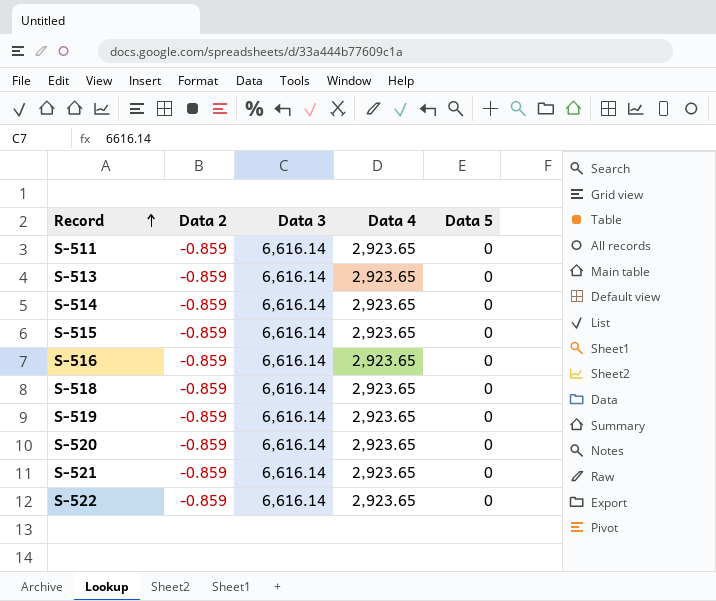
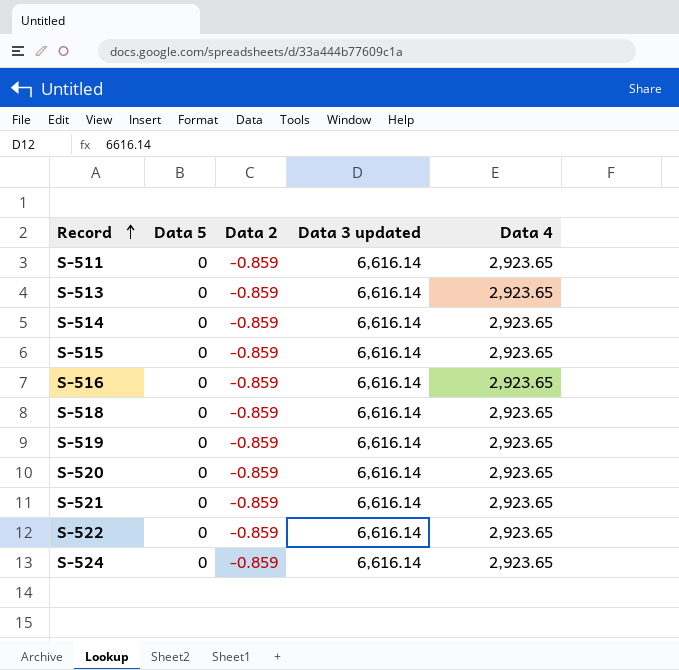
column Data 5 | position: 5 -> 2
column name: Data 3 -> Data 3 updated
row S-524: none -> 0 | -0.859 | 6,616.14 | 2,923.65

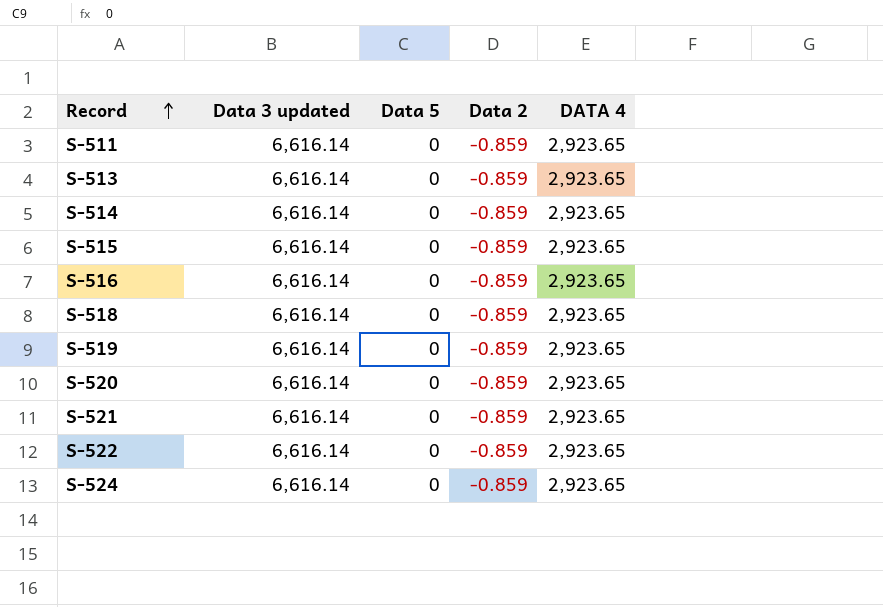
column Data 3 updated | position: 4 -> 2
column name: Data 4 -> DATA 4

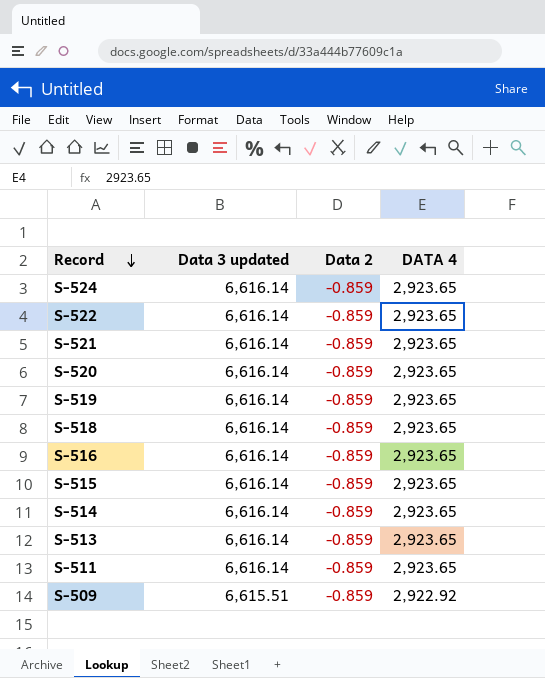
row order: Record ascending -> Record descending
column Data 5 | position: 3 -> none
row S-509: none -> 6,615.51 | -0.859 | 2,922.92

